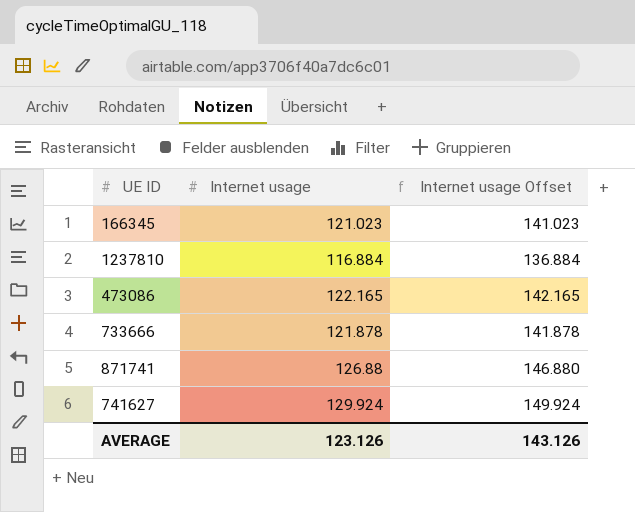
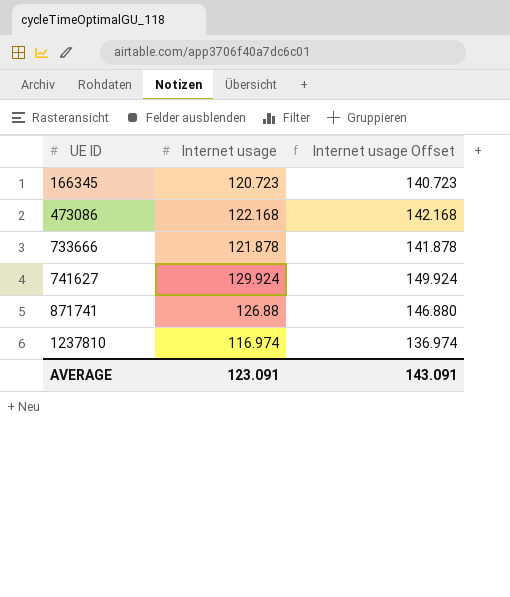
row order: none -> UE ID ascending
166345 | Internet usage: 121.023 -> 120.723
166345 | Internet usage Offset: 141.023 -> 140.723
473086 | Internet usage: 122.165 -> 122.168
473086 | Internet usage Offset: 142.165 -> 142.168
1237810 | Internet usage: 116.884 -> 116.974
1237810 | Internet usage Offset: 136.884 -> 136.974
AVERAGE | Internet usage: 123.126 -> 123.091
AVERAGE | Internet usage Offset: 143.126 -> 143.091

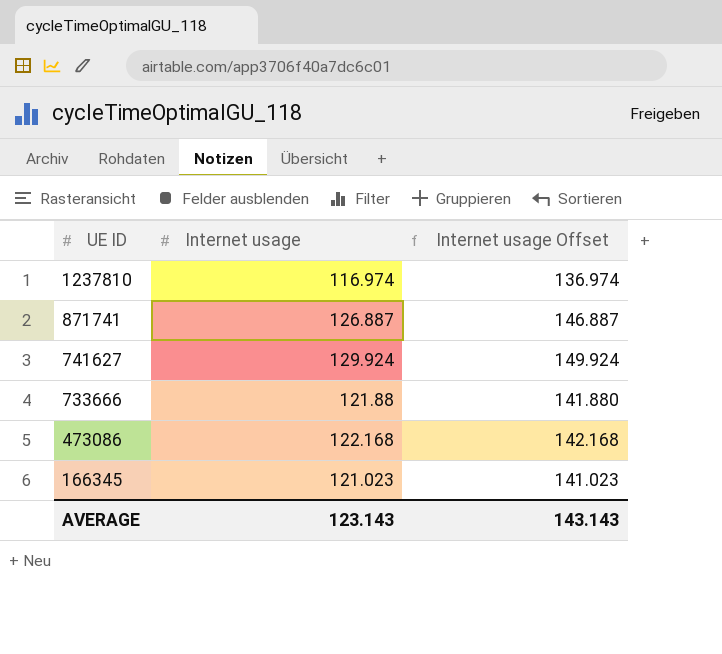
row order: UE ID ascending -> UE ID descending
871741 | Internet usage: 126.88 -> 126.887
871741 | Internet usage Offset: 146.880 -> 146.887
733666 | Internet usage: 121.878 -> 121.88
733666 | Internet usage Offset: 141.878 -> 141.880
166345 | Internet usage: 120.723 -> 121.023
166345 | Internet usage Offset: 140.723 -> 141.023
AVERAGE | Internet usage: 123.091 -> 123.143
AVERAGE | Internet usage Offset: 143.091 -> 143.143

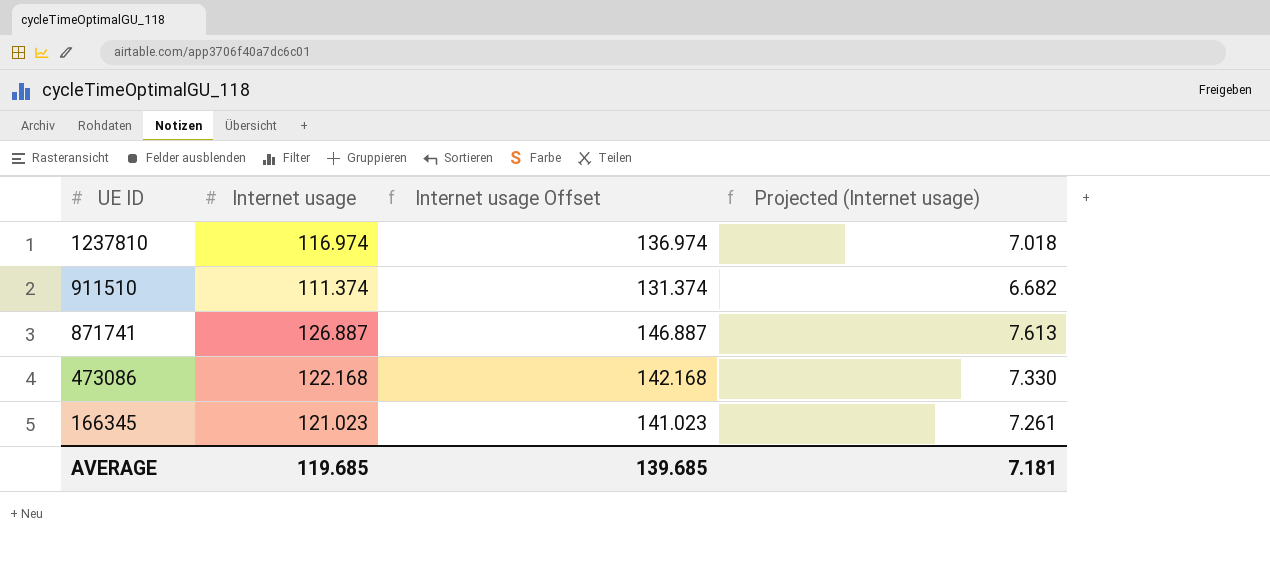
column Projected (Internet usage) | formula: none -> [Internet usage] * 0.06
row 741627: 129.924 | 149.924 -> none
row 733666: 121.88 | 141.880 -> none
row 911510: none -> 111.374 | 131.374 | 6.682
AVERAGE | Internet usage: 123.143 -> 119.685
AVERAGE | Internet usage Offset: 143.143 -> 139.685

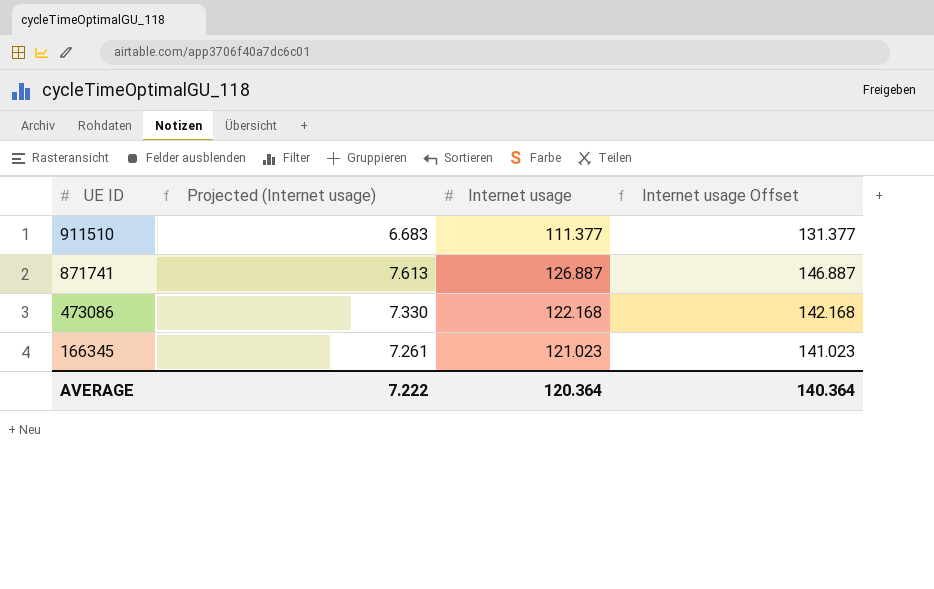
column Projected (Internet usage) | position: 4 -> 2
row 1237810: 116.974 | 136.974 | 7.018 -> none
911510 | Projected (Internet usage): 6.682 -> 6.683
911510 | Internet usage: 111.374 -> 111.377
911510 | Internet usage Offset: 131.374 -> 131.377
AVERAGE | Projected (Internet usage): 7.181 -> 7.222
AVERAGE | Internet usage: 119.685 -> 120.364
AVERAGE | Internet usage Offset: 139.685 -> 140.364

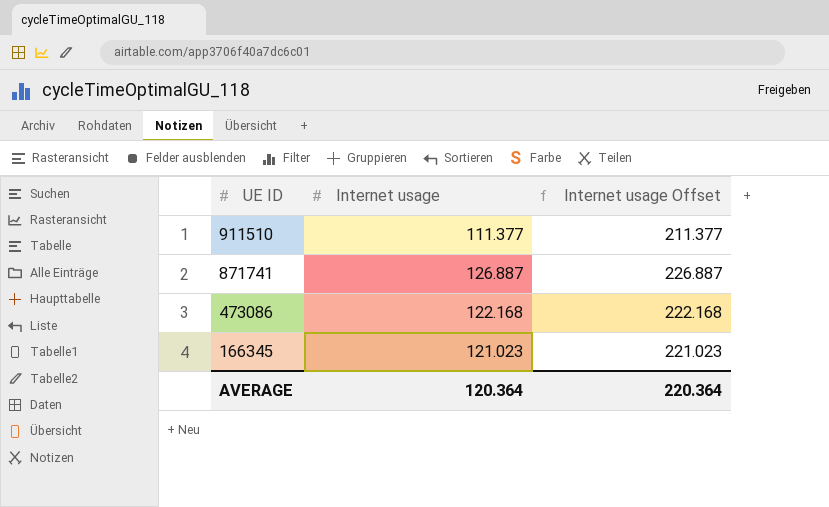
column Projected (Internet usage) | formula: [Internet usage] * 0.06 -> none
column Internet usage Offset | formula: [Internet usage] + 20 -> [Internet usage] + 100
AVERAGE | Internet usage Offset: 140.364 -> 220.364

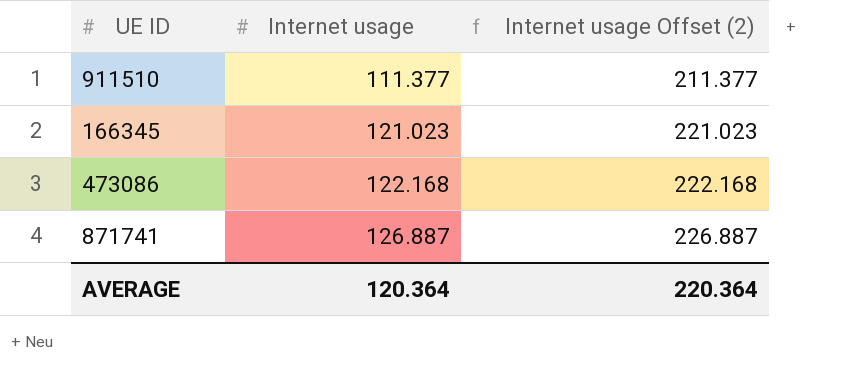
row order: UE ID descending -> Internet usage ascending
column name: Internet usage Offset -> Internet usage Offset (2)

